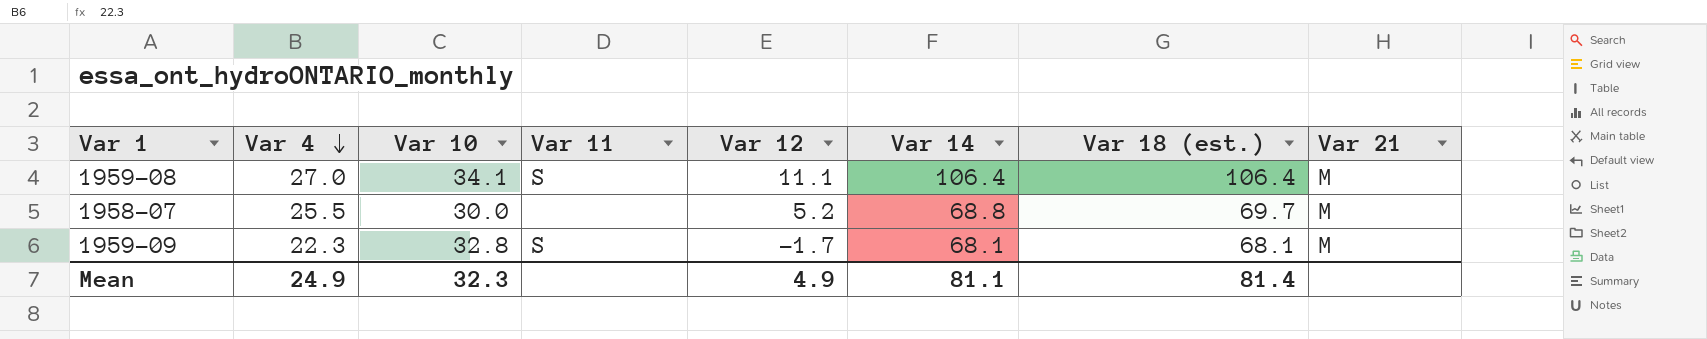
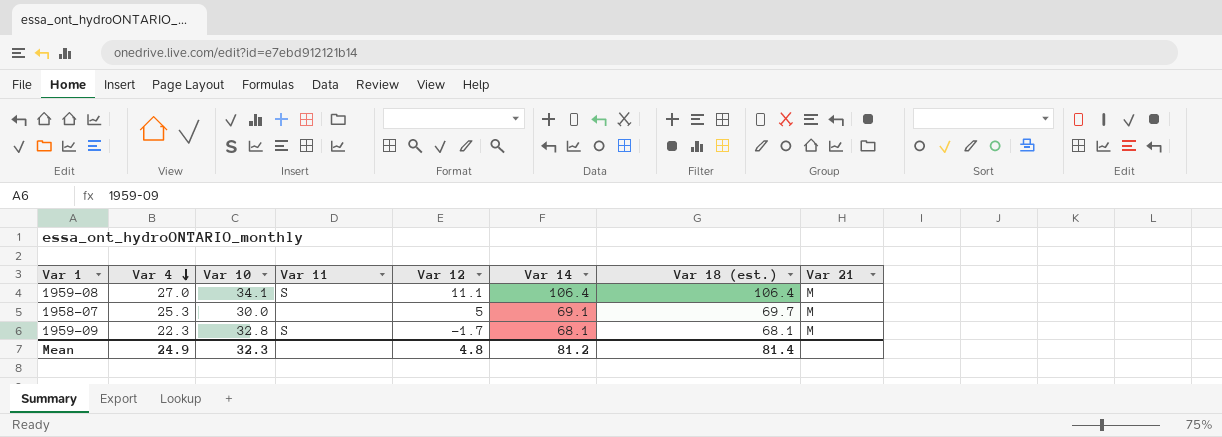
1958-07 | Var 4: 25.5 -> 25.3
1958-07 | Var 12: 5.2 -> 5
1958-07 | Var 14: 68.8 -> 69.1
Mean | Var 12: 4.9 -> 4.8
Mean | Var 14: 81.1 -> 81.2

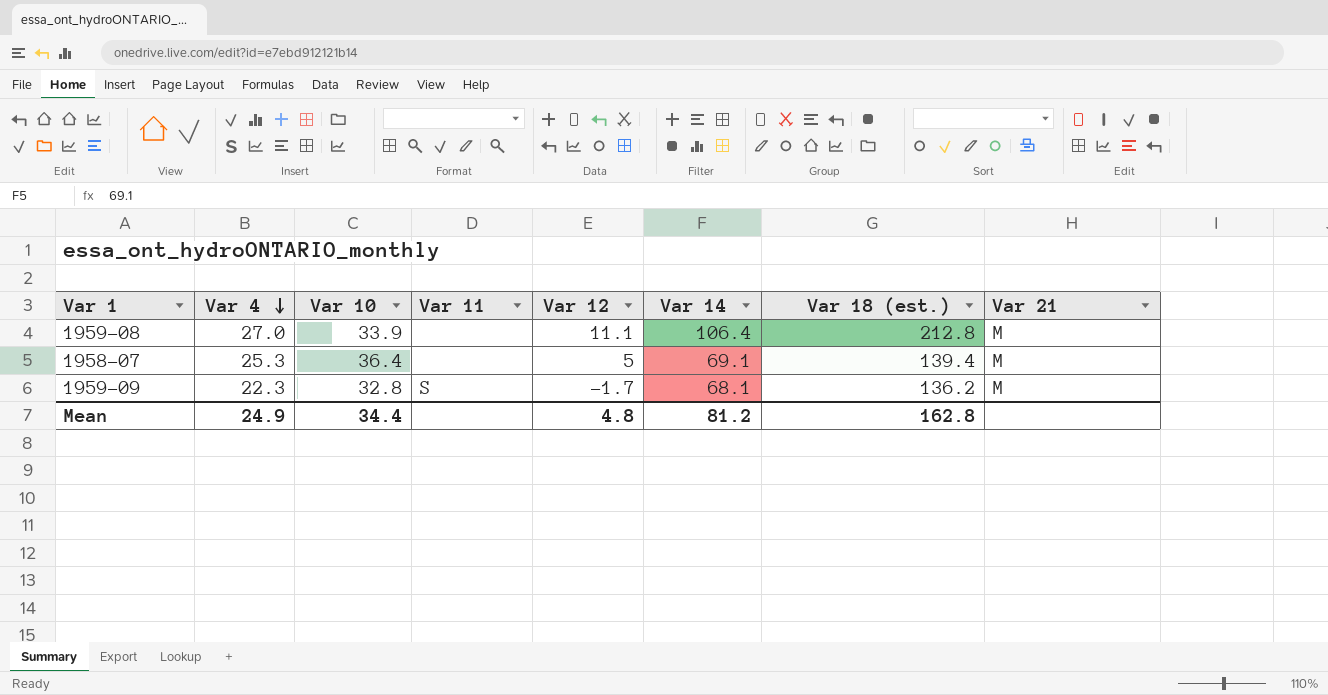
1959-08 | Var 10: 34.1 -> 33.9
1959-08 | Var 11: S -> none
1959-08 | Var 18 (est.): 106.4 -> 212.8
1958-07 | Var 10: 30.0 -> 36.4
1958-07 | Var 18 (est.): 69.7 -> 139.4
1959-09 | Var 18 (est.): 68.1 -> 136.2
Mean | Var 10: 32.3 -> 34.4
Mean | Var 18 (est.): 81.4 -> 162.8

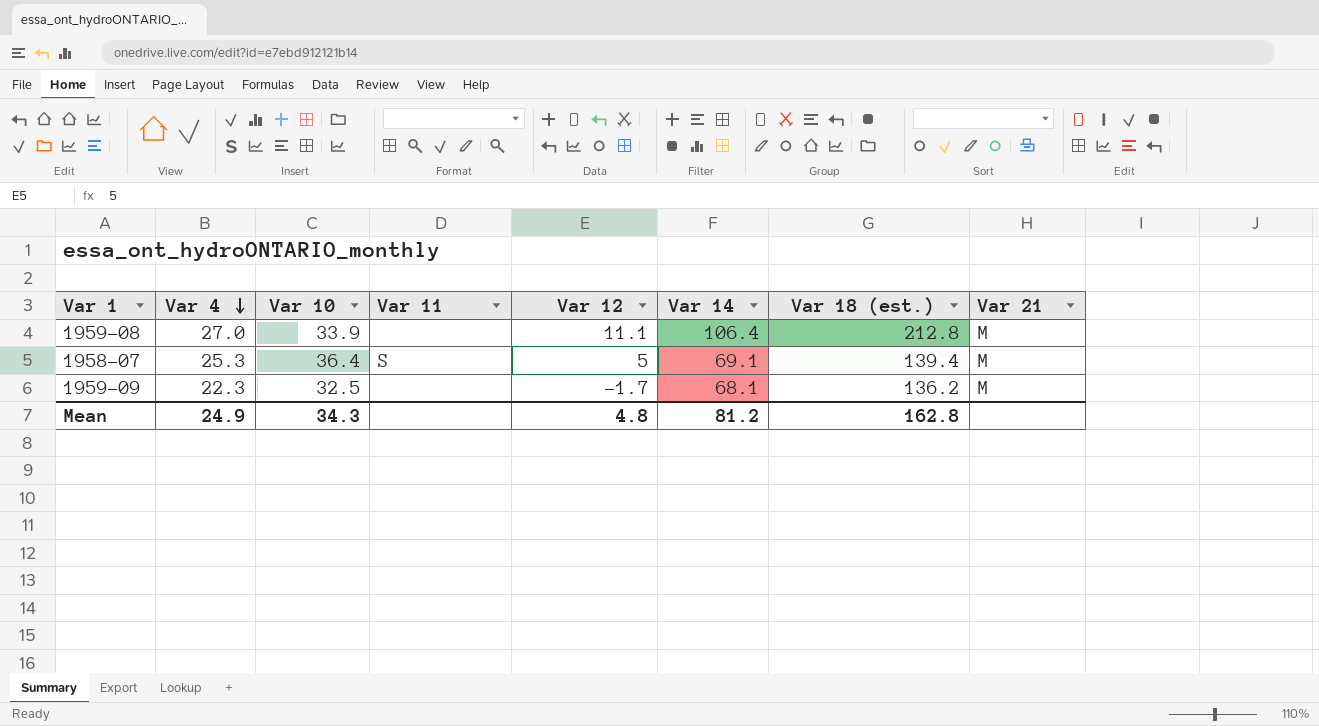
1958-07 | Var 11: none -> S
1959-09 | Var 10: 32.8 -> 32.5
1959-09 | Var 11: S -> none
Mean | Var 10: 34.4 -> 34.3

